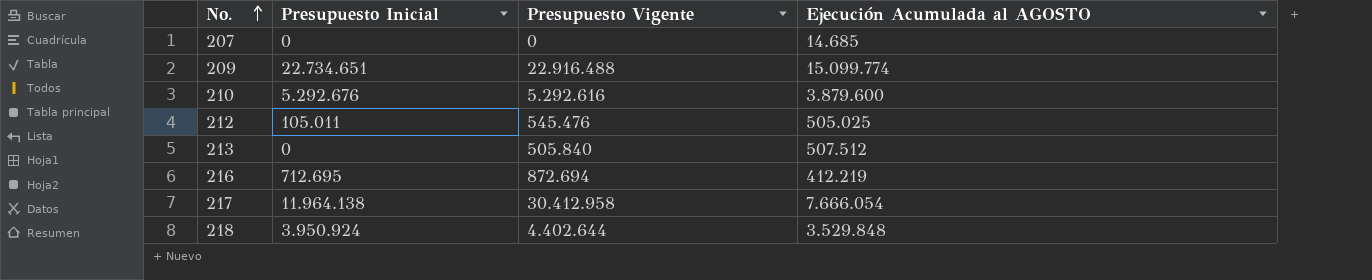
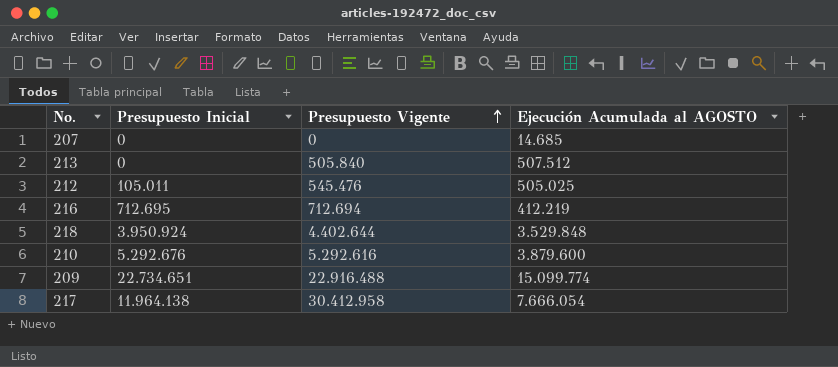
row order: No. ascending -> Presupuesto Vigente ascending
216 | Presupuesto Vigente: 872.694 -> 712.694

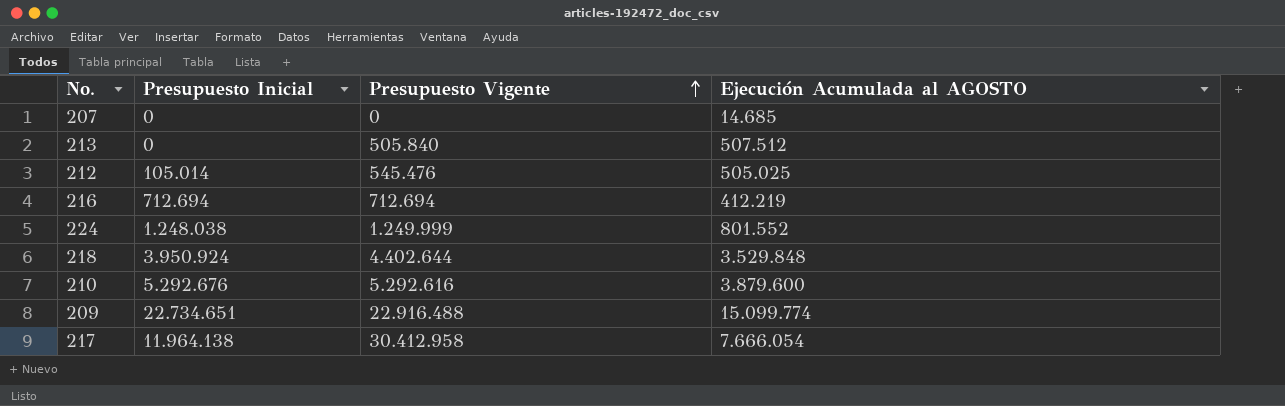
212 | Presupuesto Inicial: 105.011 -> 105.014
216 | Presupuesto Inicial: 712.695 -> 712.694
row 224: none -> 1.248.038 | 1.249.999 | 801.552

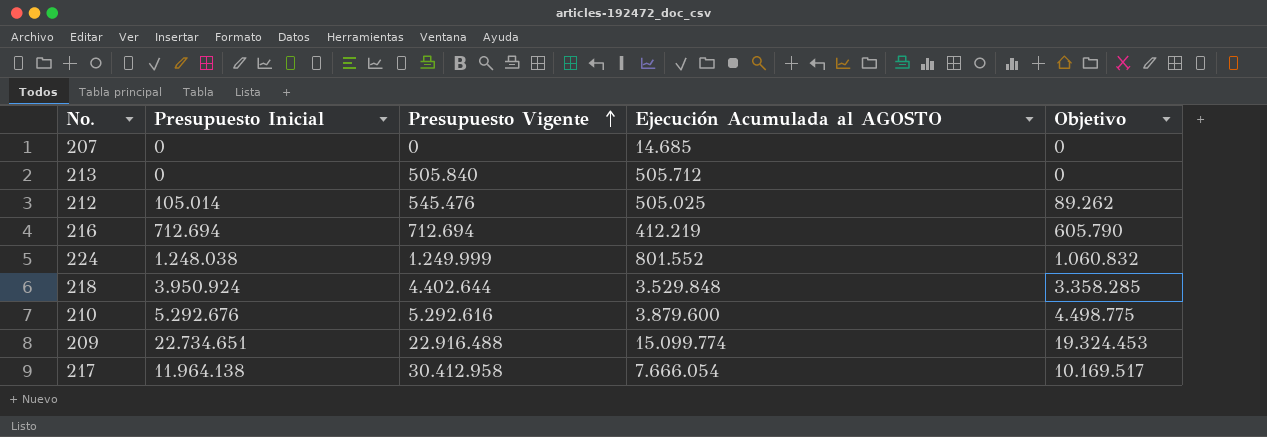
column Objetivo | formula: none -> [Presupuesto Inicial] * 0,85
213 | Ejecución Acumulada al AGOSTO: 507.512 -> 505.712

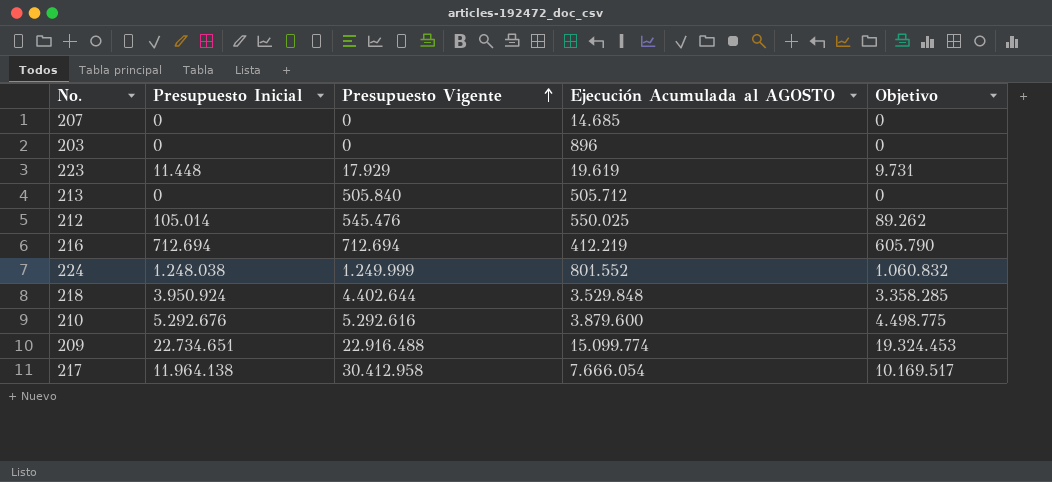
row 203: none -> 0 | 0 | 896 | 0
row 223: none -> 11.448 | 17.929 | 19.619 | 9.731
212 | Ejecución Acumulada al AGOSTO: 505.025 -> 550.025

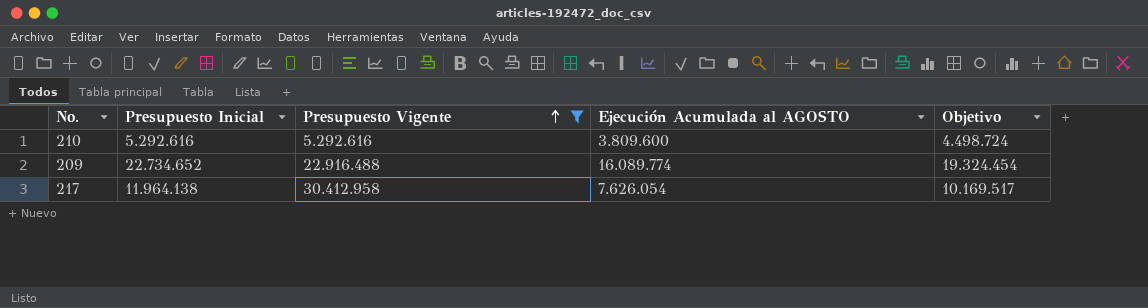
filter: none -> Presupuesto Vigente >= 5.292.616
210 | Presupuesto Inicial: 5.292.676 -> 5.292.616
210 | Ejecución Acumulada al AGOSTO: 3.879.600 -> 3.809.600
210 | Objetivo: 4.498.775 -> 4.498.724
209 | Presupuesto Inicial: 22.734.651 -> 22.734.652
209 | Ejecución Acumulada al AGOSTO: 15.099.774 -> 16.089.774
209 | Objetivo: 19.324.453 -> 19.324.454
217 | Ejecución Acumulada al AGOSTO: 7.666.054 -> 7.626.054

